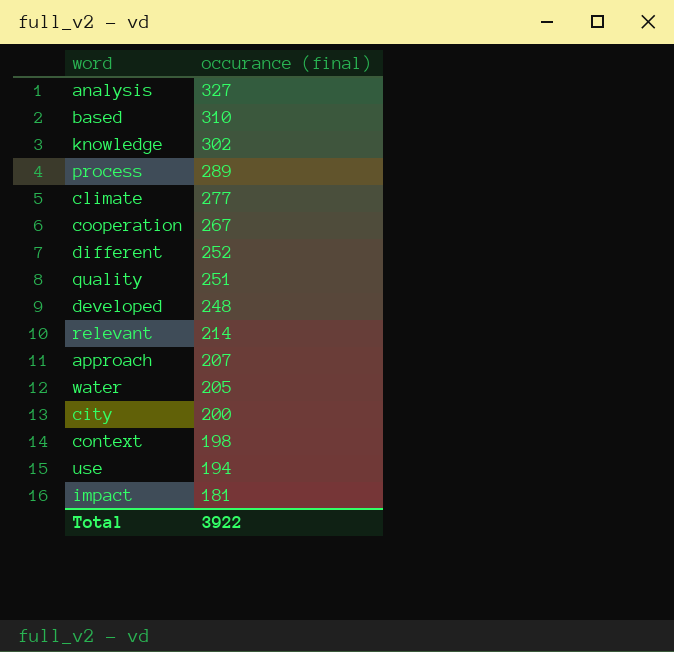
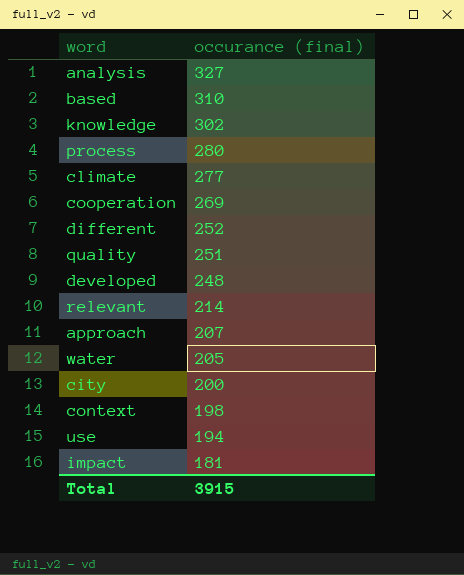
process | occurance (final): 289 -> 280
cooperation | occurance (final): 267 -> 269
Total | occurance (final): 3922 -> 3915

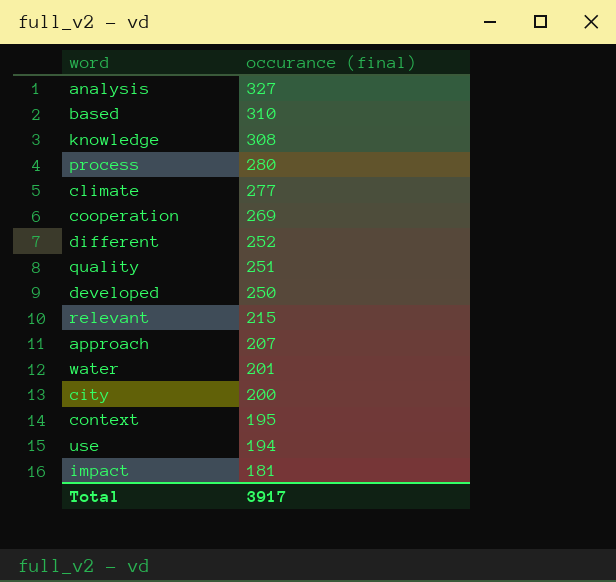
knowledge | occurance (final): 302 -> 308
developed | occurance (final): 248 -> 250
relevant | occurance (final): 214 -> 215
water | occurance (final): 205 -> 201
context | occurance (final): 198 -> 195
Total | occurance (final): 3915 -> 3917

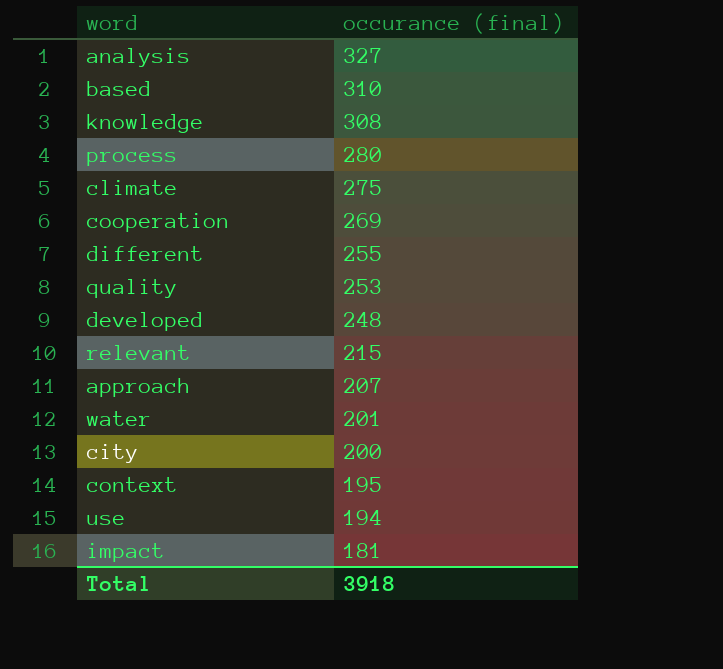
climate | occurance (final): 277 -> 275
different | occurance (final): 252 -> 255
quality | occurance (final): 251 -> 253
developed | occurance (final): 250 -> 248
Total | occurance (final): 3917 -> 3918

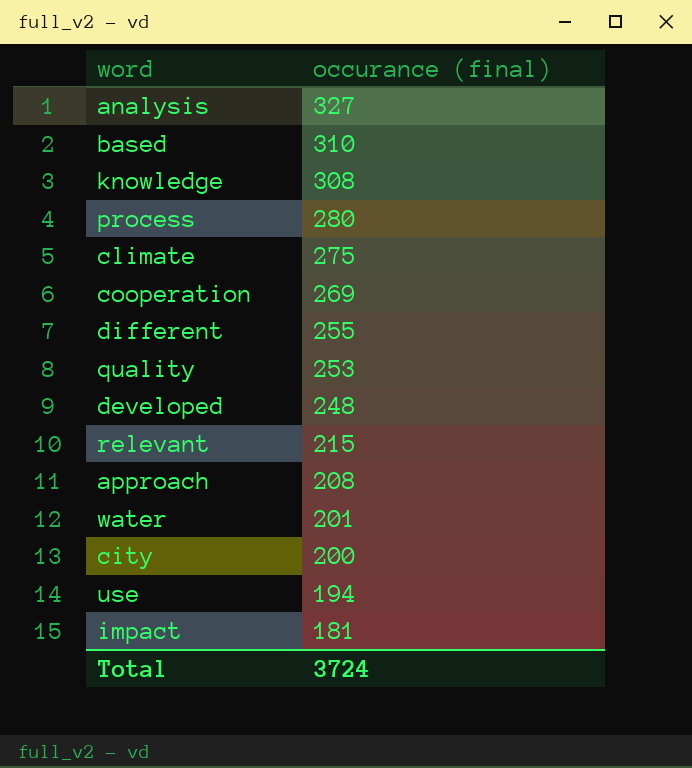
row context: 195 -> none
approach | occurance (final): 207 -> 208
Total | occurance (final): 3918 -> 3724

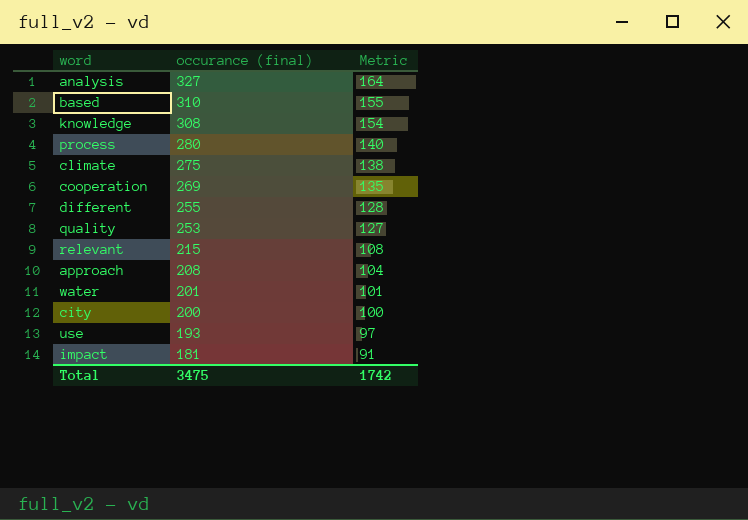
column Metric | formula: none -> [occurance (final)] * 0.5
row developed: 248 -> none
use | occurance (final): 194 -> 193
Total | occurance (final): 3724 -> 3475

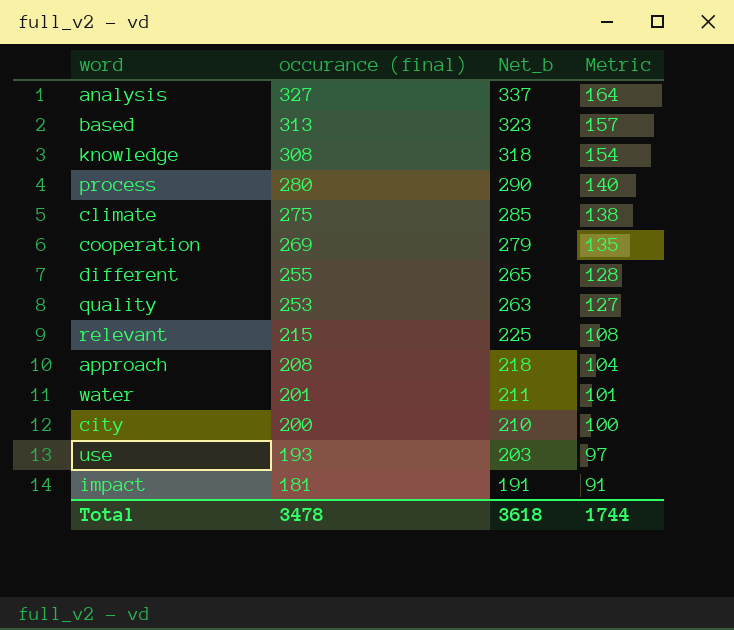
column Net_b | formula: none -> [occurance (final)] + 10
based | occurance (final): 310 -> 313
based | Metric: 155 -> 157
Total | occurance (final): 3475 -> 3478
Total | Metric: 1742 -> 1744

